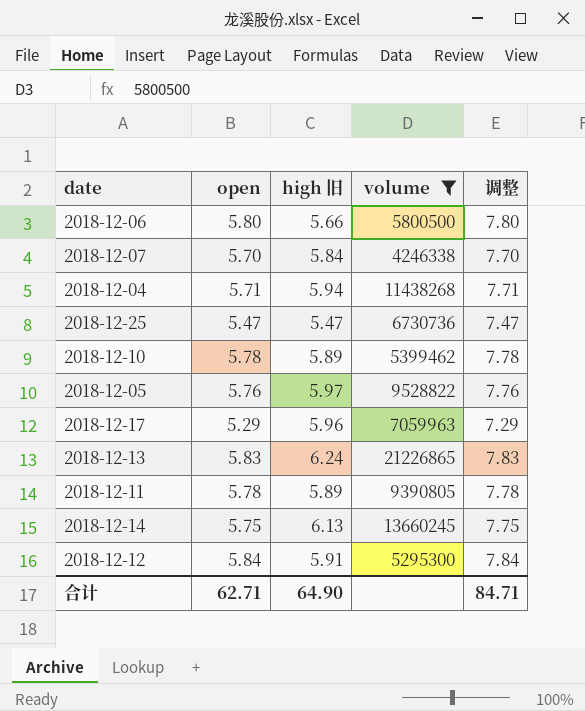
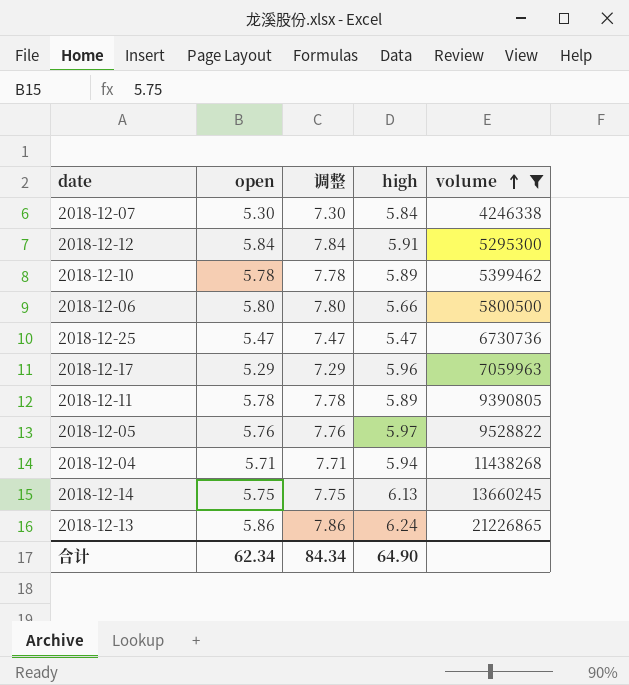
row order: none -> volume ascending
column 调整 | position: 5 -> 3
column name: high 旧 -> high
2018-12-07 | open: 5.70 -> 5.30
2018-12-07 | 调整: 7.70 -> 7.30
2018-12-13 | open: 5.83 -> 5.86
2018-12-13 | 调整: 7.83 -> 7.86
合计 | open: 62.71 -> 62.34
合计 | 调整: 84.71 -> 84.34

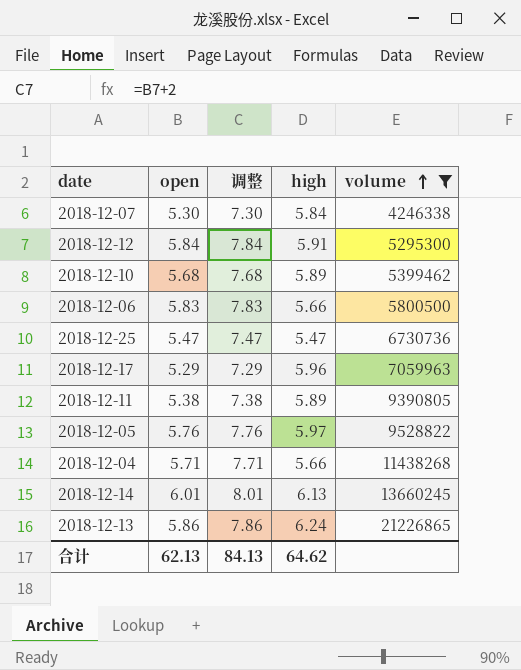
2018-12-10 | open: 5.78 -> 5.68
2018-12-10 | 调整: 7.78 -> 7.68
2018-12-06 | open: 5.80 -> 5.83
2018-12-06 | 调整: 7.80 -> 7.83
2018-12-11 | open: 5.78 -> 5.38
2018-12-11 | 调整: 7.78 -> 7.38
2018-12-04 | high: 5.94 -> 5.66
2018-12-14 | open: 5.75 -> 6.01
2018-12-14 | 调整: 7.75 -> 8.01
合计 | open: 62.34 -> 62.13
合计 | 调整: 84.34 -> 84.13
合计 | high: 64.90 -> 64.62

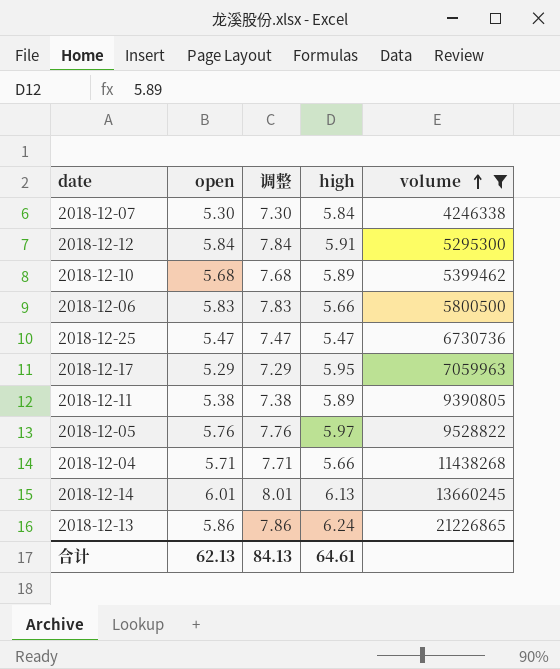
2018-12-17 | high: 5.96 -> 5.95
合计 | high: 64.62 -> 64.61

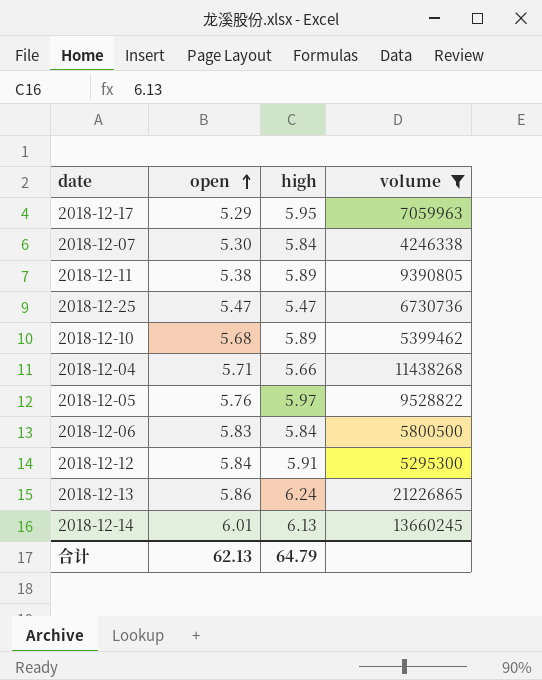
row order: volume ascending -> open ascending
column 调整 | formula: [open] + 2 -> none
2018-12-06 | high: 5.66 -> 5.84
合计 | high: 64.61 -> 64.79

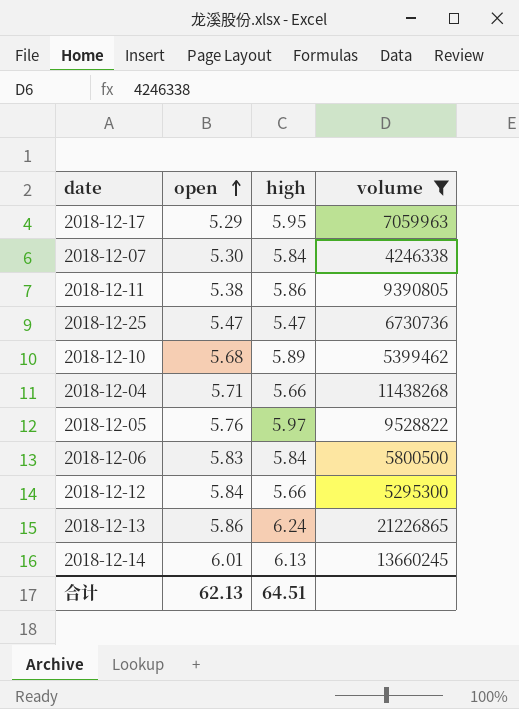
2018-12-11 | high: 5.89 -> 5.86
2018-12-12 | high: 5.91 -> 5.66
合计 | high: 64.79 -> 64.51

